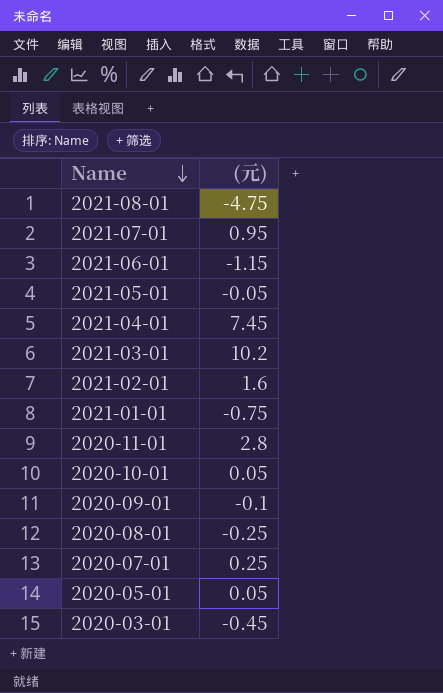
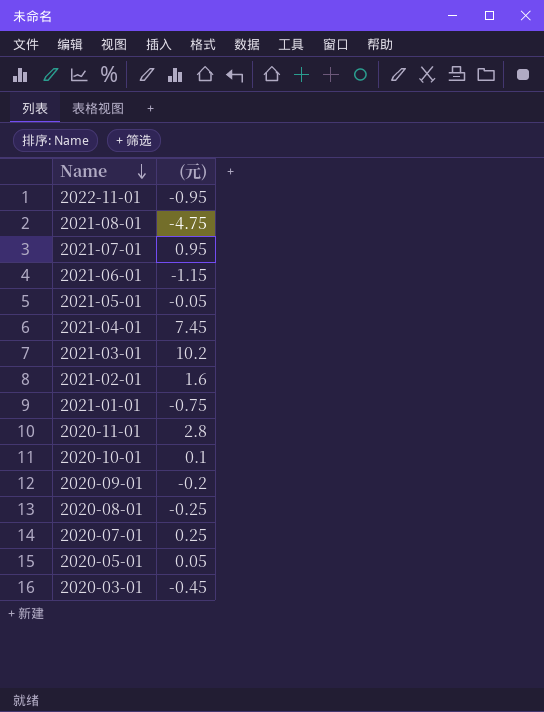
row 2022-11-01: none -> -0.95
2020-10-01 | (元): 0.05 -> 0.1
2020-09-01 | (元): -0.1 -> -0.2

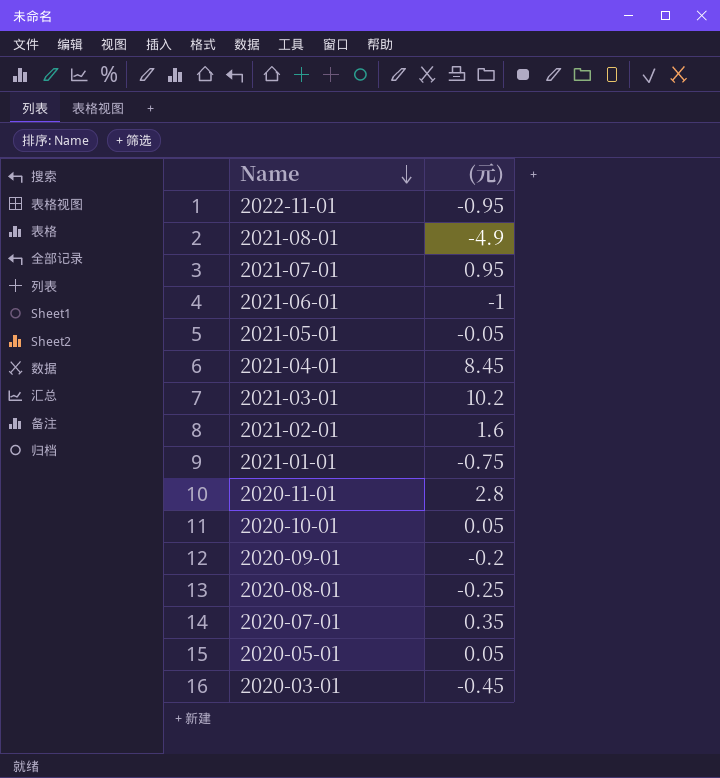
2021-08-01 | (元): -4.75 -> -4.9
2021-06-01 | (元): -1.15 -> -1
2021-04-01 | (元): 7.45 -> 8.45
2020-10-01 | (元): 0.1 -> 0.05
2020-07-01 | (元): 0.25 -> 0.35

